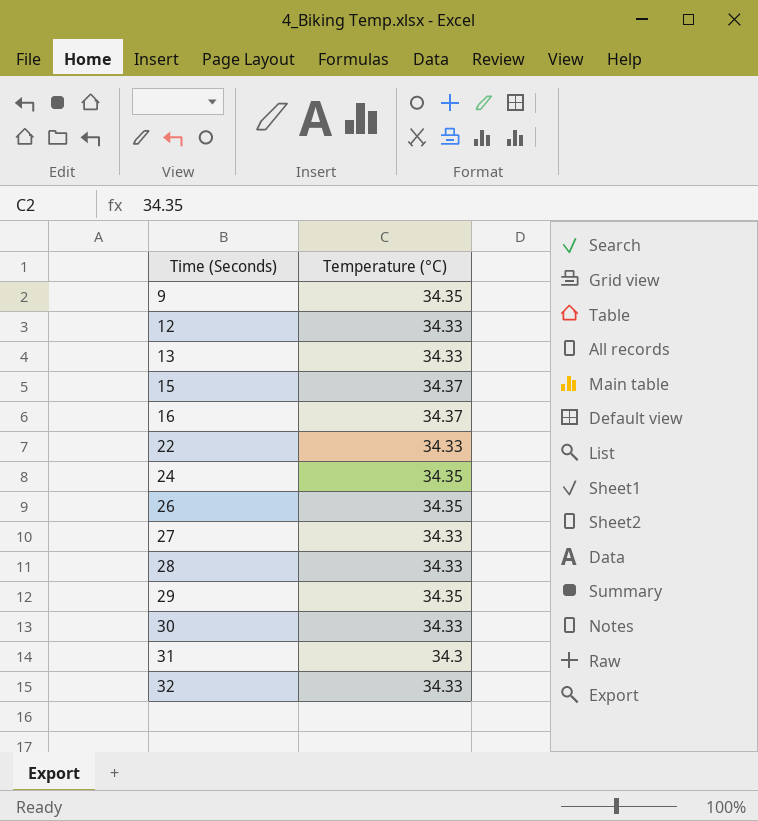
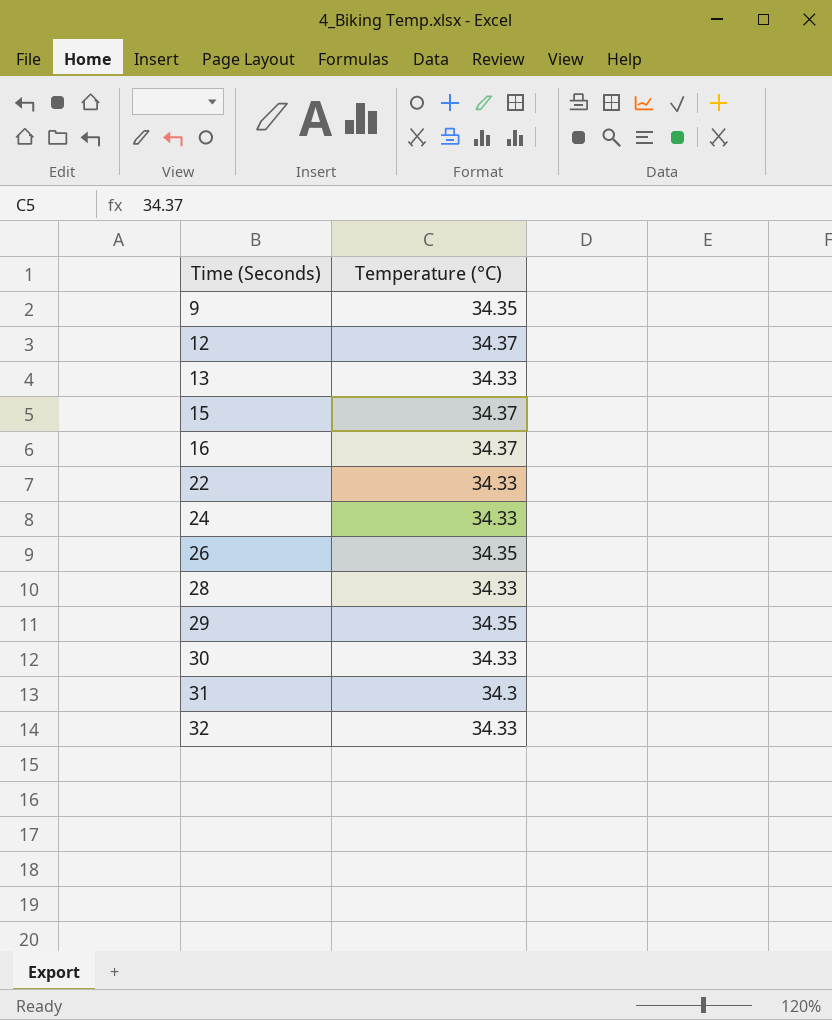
row 27: 34.33 -> none
12 | Temperature (°C): 34.33 -> 34.37
24 | Temperature (°C): 34.35 -> 34.33

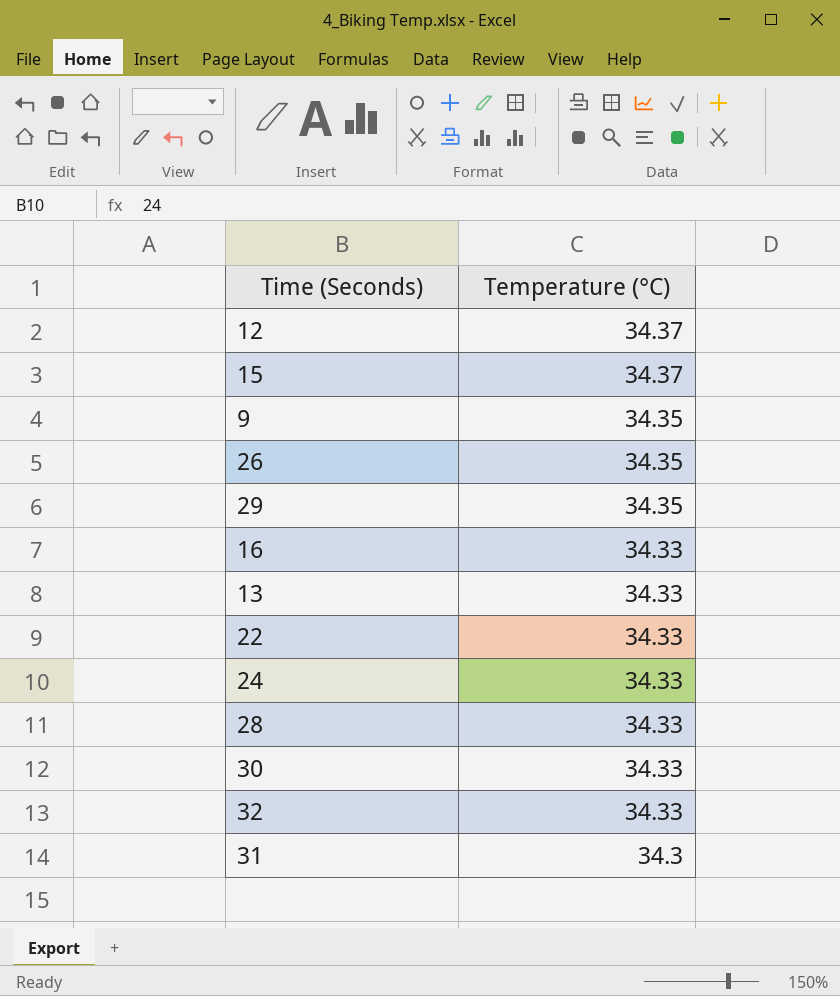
row order: Time (Seconds) ascending -> Temperature (°C) descending
16 | Temperature (°C): 34.37 -> 34.33

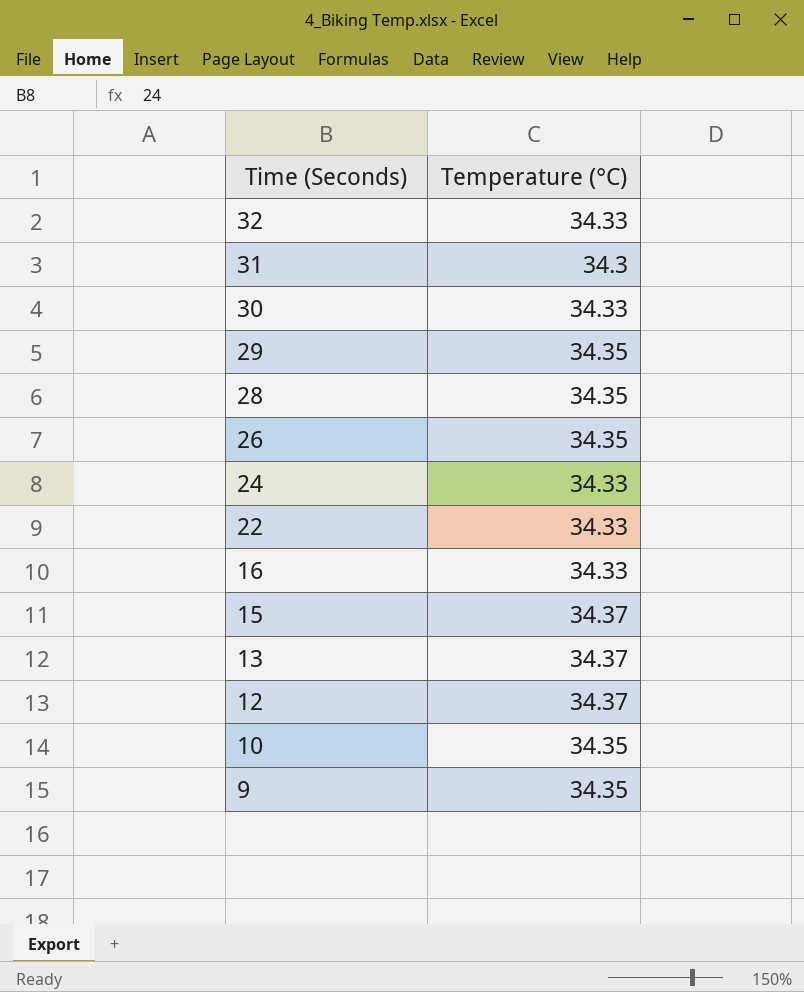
row order: Temperature (°C) descending -> Time (Seconds) descending
28 | Temperature (°C): 34.33 -> 34.35
13 | Temperature (°C): 34.33 -> 34.37
row 10: none -> 34.35

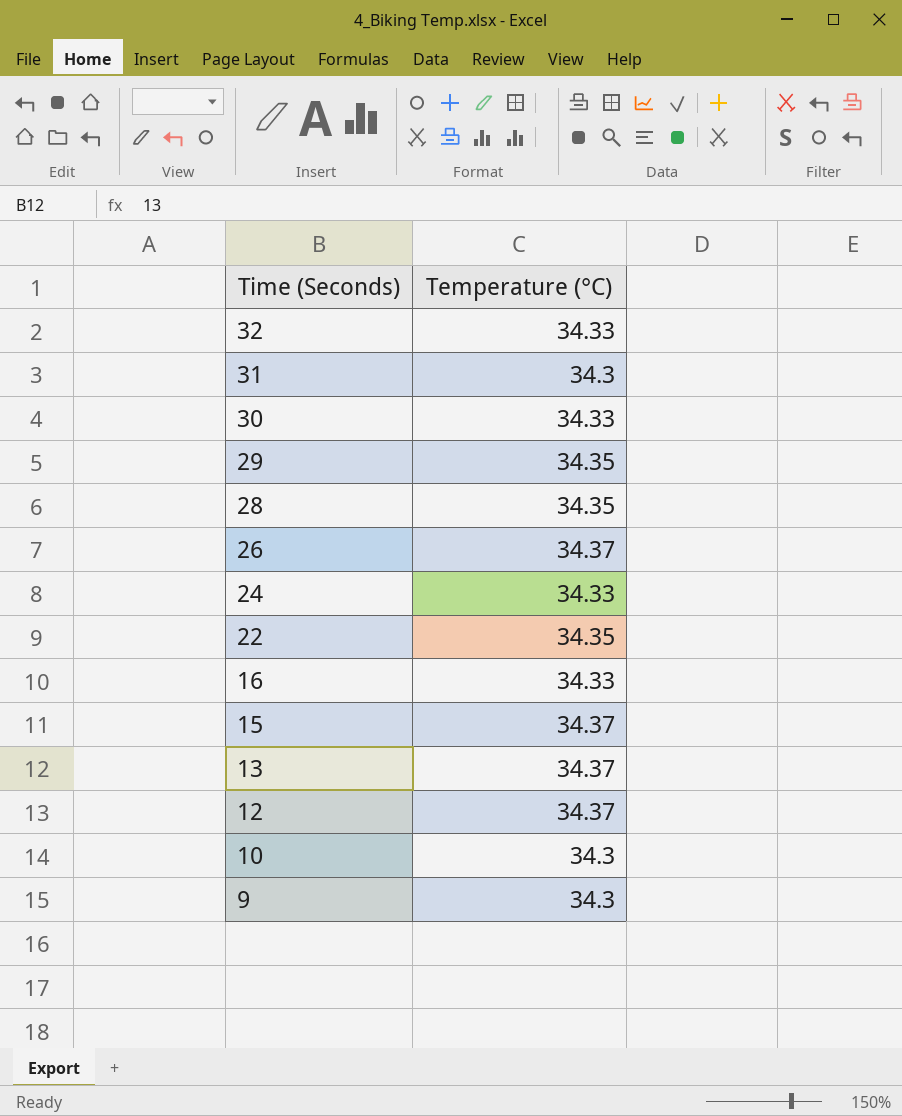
26 | Temperature (°C): 34.35 -> 34.37
22 | Temperature (°C): 34.33 -> 34.35
10 | Temperature (°C): 34.35 -> 34.3
9 | Temperature (°C): 34.35 -> 34.3

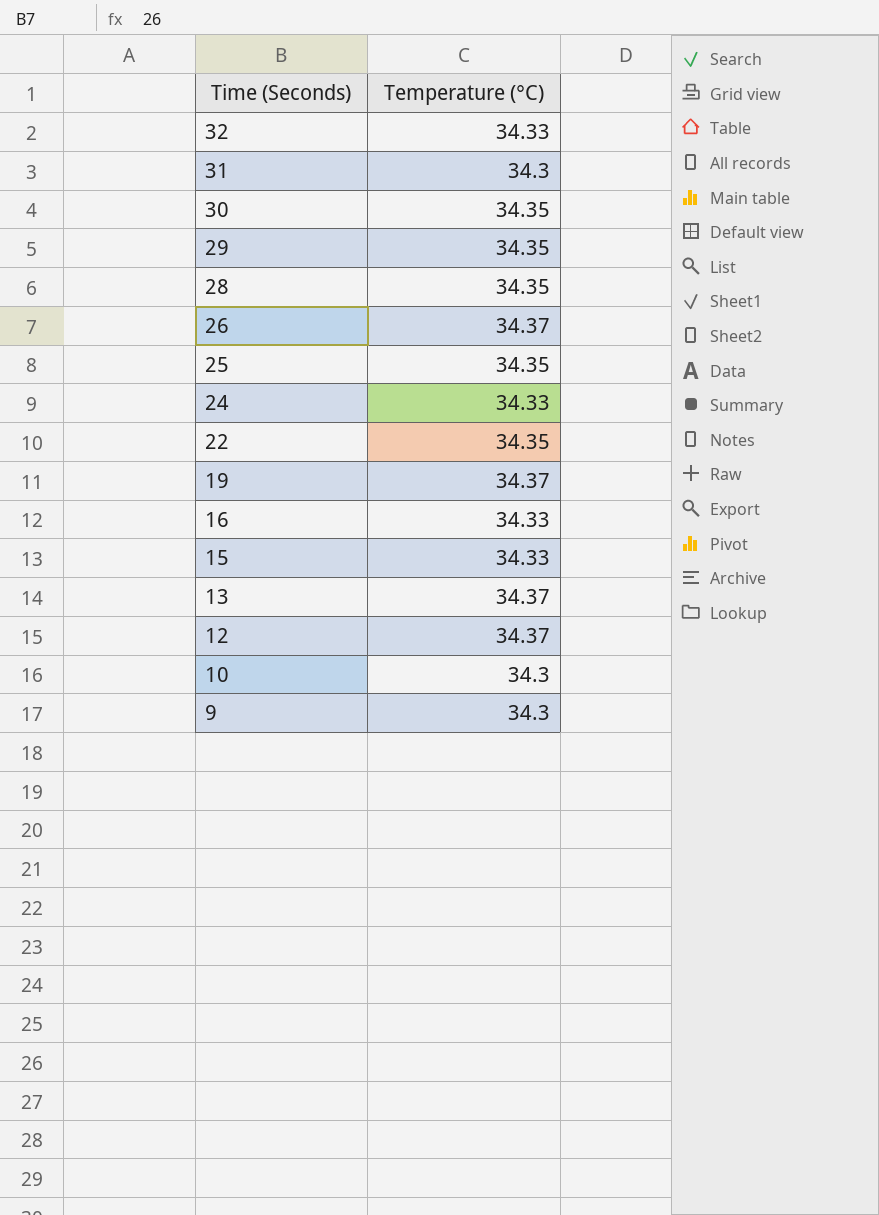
30 | Temperature (°C): 34.33 -> 34.35
row 25: none -> 34.35
row 19: none -> 34.37
15 | Temperature (°C): 34.37 -> 34.33

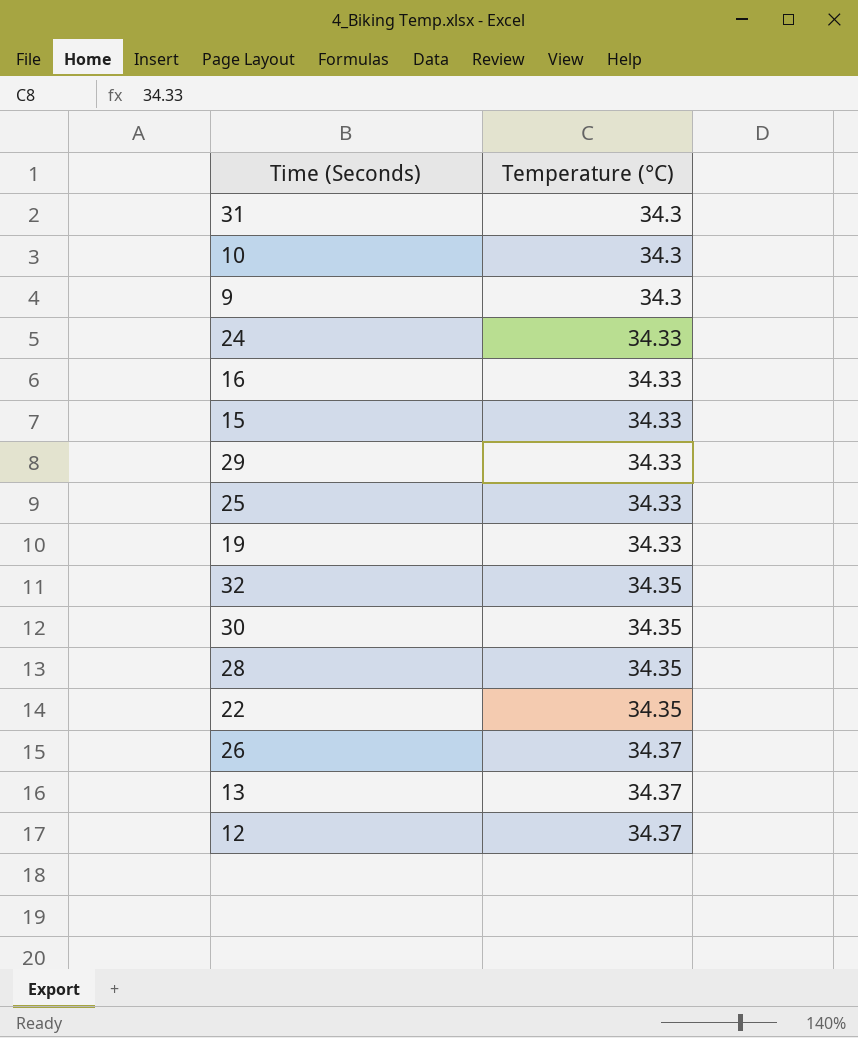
row order: Time (Seconds) descending -> Temperature (°C) ascending
29 | Temperature (°C): 34.35 -> 34.33
25 | Temperature (°C): 34.35 -> 34.33
19 | Temperature (°C): 34.37 -> 34.33
32 | Temperature (°C): 34.33 -> 34.35

